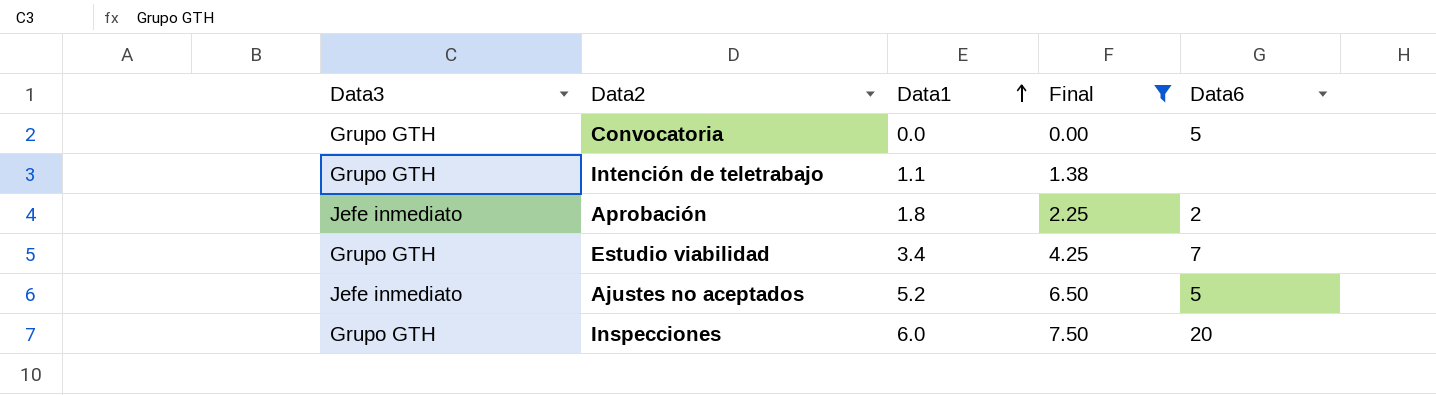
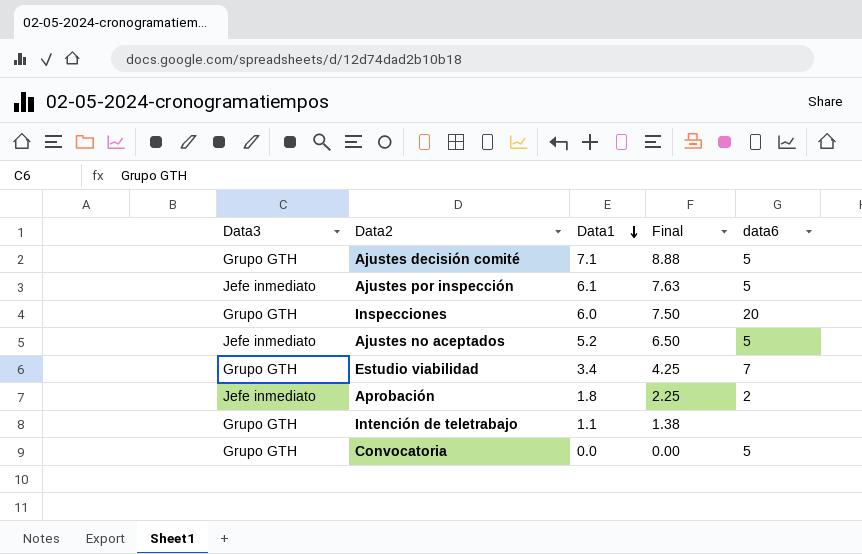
filter: Final <= 7.50 -> none
row order: Data1 ascending -> Data1 descending
column name: Data6 -> data6

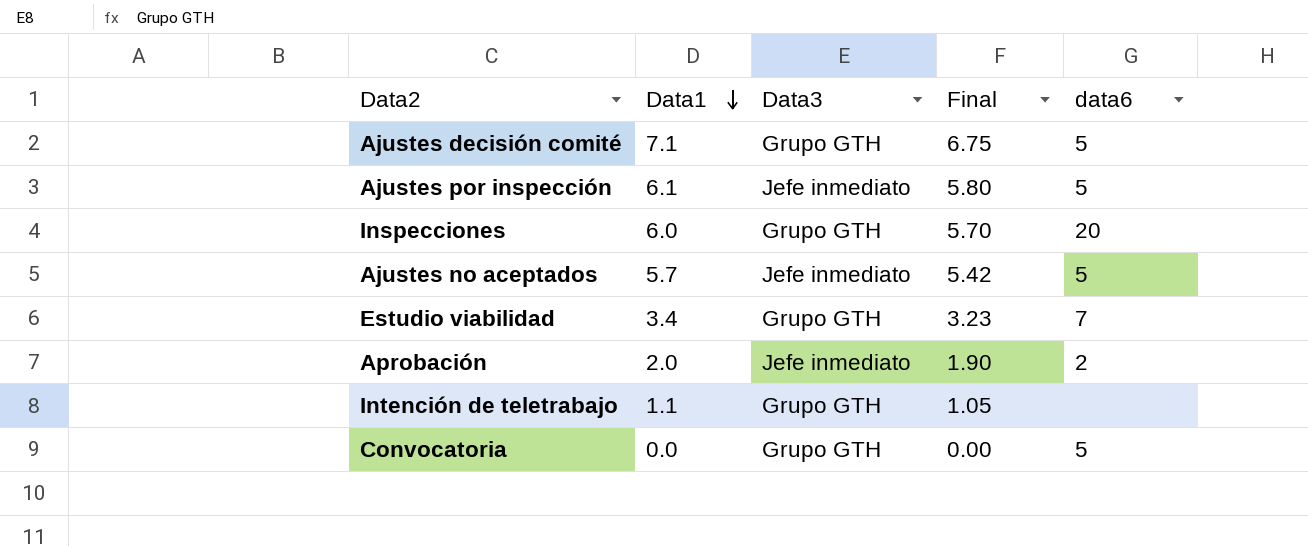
column Data3 | position: 1 -> 3
column Final | formula: [Data1] * 1.25 -> [Data1] * 0.95
Ajustes no aceptados | Data1: 5.2 -> 5.7
Aprobación | Data1: 1.8 -> 2.0

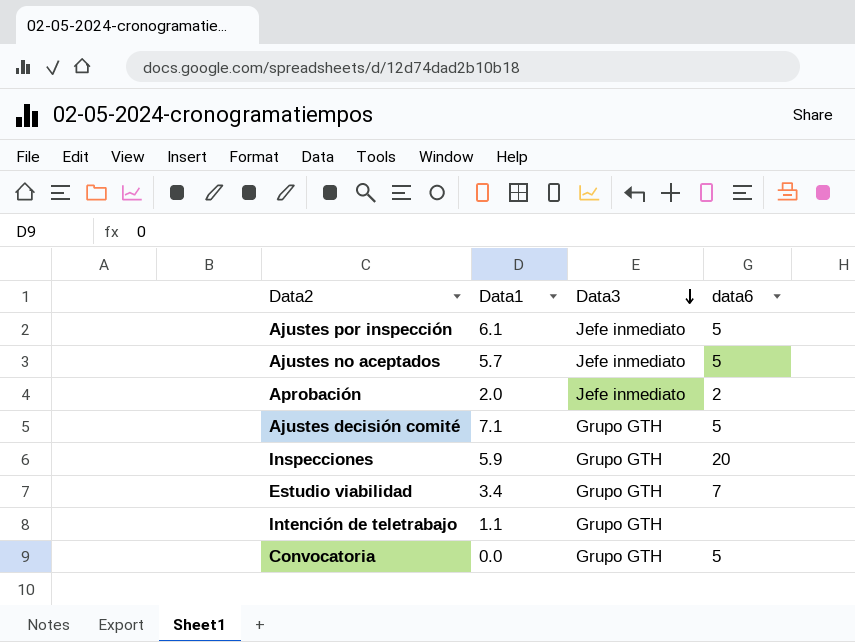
row order: Data1 descending -> Data3 descending
column Final | formula: [Data1] * 0.95 -> none
Inspecciones | Data1: 6.0 -> 5.9

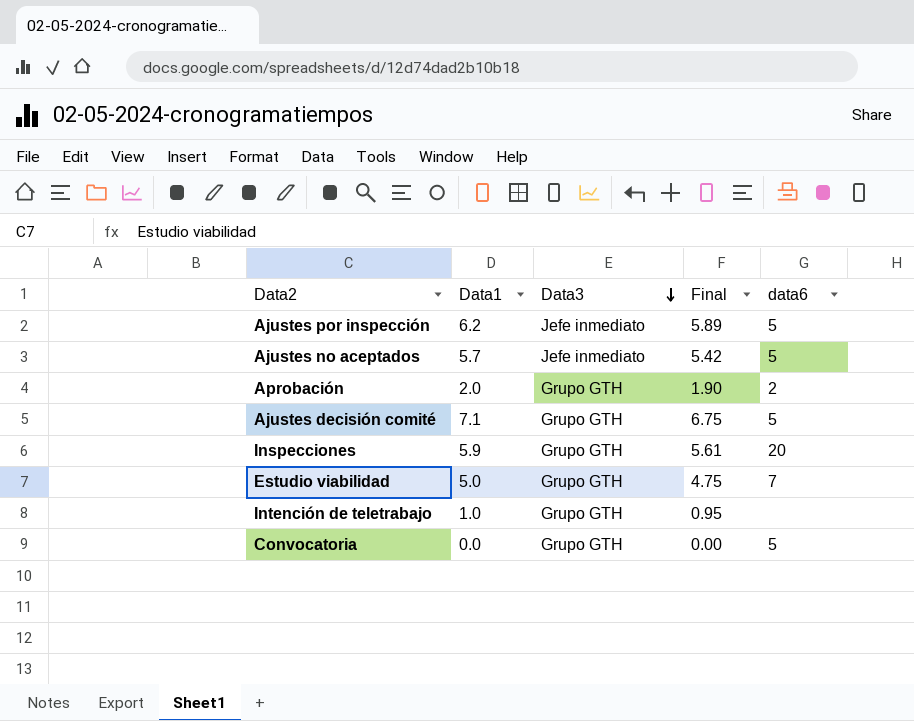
column Final | formula: none -> [Data1] * 0.95
Ajustes por inspección | Data1: 6.1 -> 6.2
Aprobación | Data3: Jefe inmediato -> Grupo GTH
Estudio viabilidad | Data1: 3.4 -> 5.0
Intención de teletrabajo | Data1: 1.1 -> 1.0

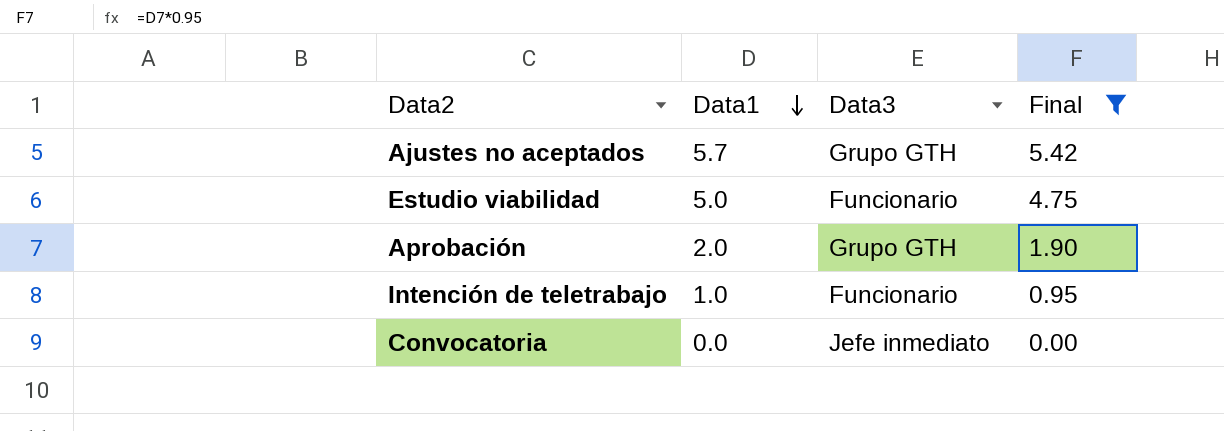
filter: none -> Final <= 5.42
row order: Data3 descending -> Data1 descending
column data6 | position: 5 -> none
Ajustes no aceptados | Data3: Jefe inmediato -> Grupo GTH
Estudio viabilidad | Data3: Grupo GTH -> Funcionario
Intención de teletrabajo | Data3: Grupo GTH -> Funcionario
Convocatoria | Data3: Grupo GTH -> Jefe inmediato

